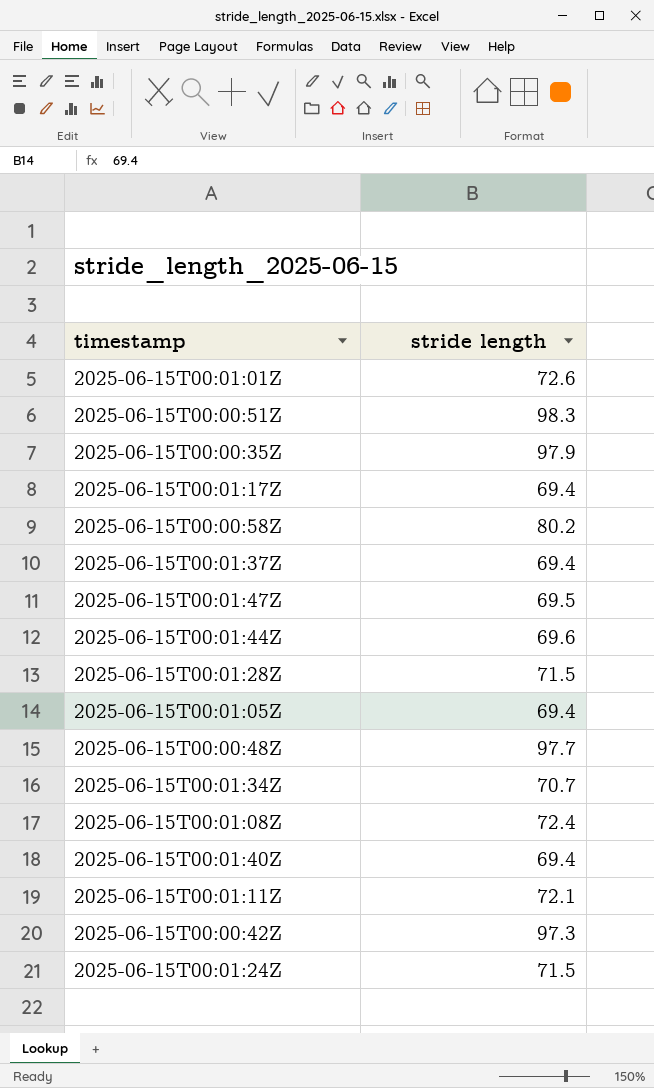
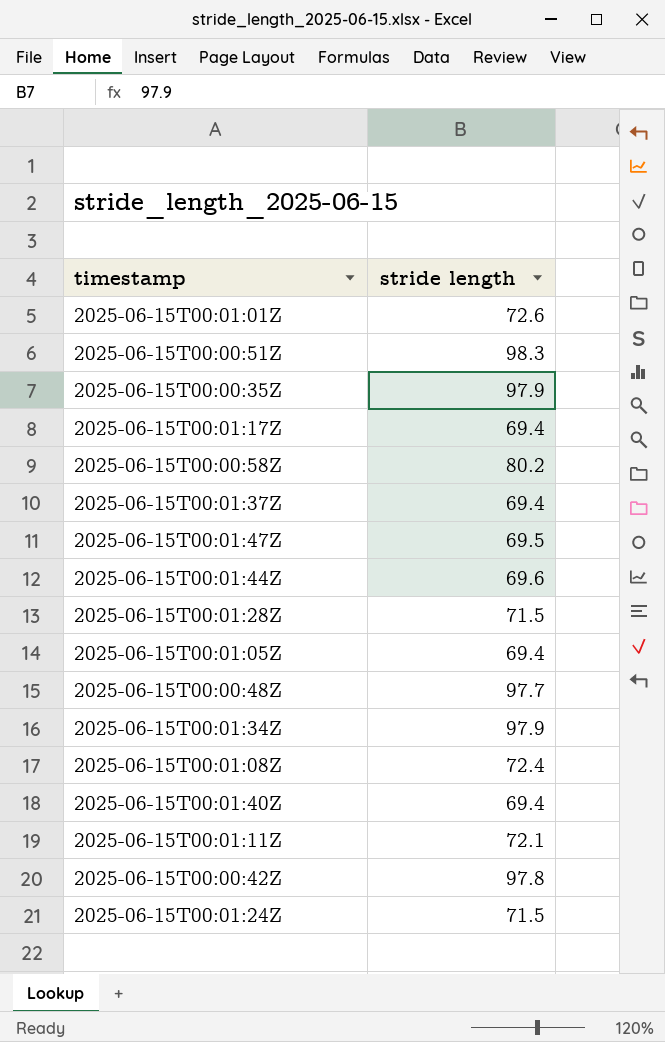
2025-06-15T00:01:34Z | stride length: 70.7 -> 97.9
2025-06-15T00:00:42Z | stride length: 97.3 -> 97.8

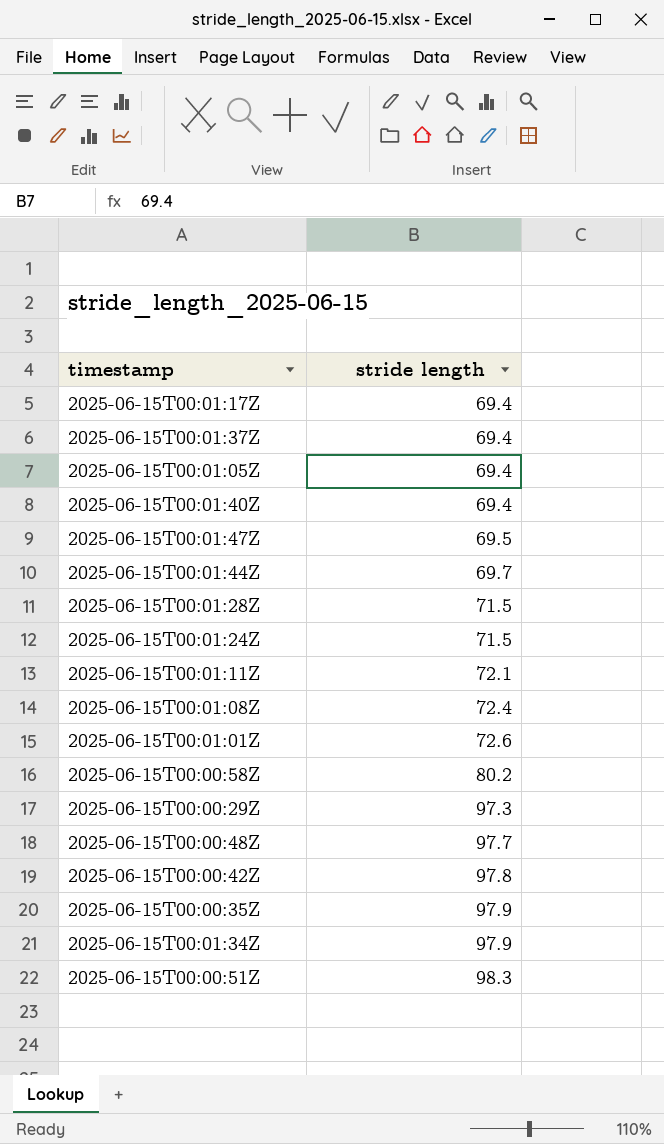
row order: none -> stride length ascending
2025-06-15T00:01:44Z | stride length: 69.6 -> 69.7
row 2025-06-15T00:00:29Z: none -> 97.3

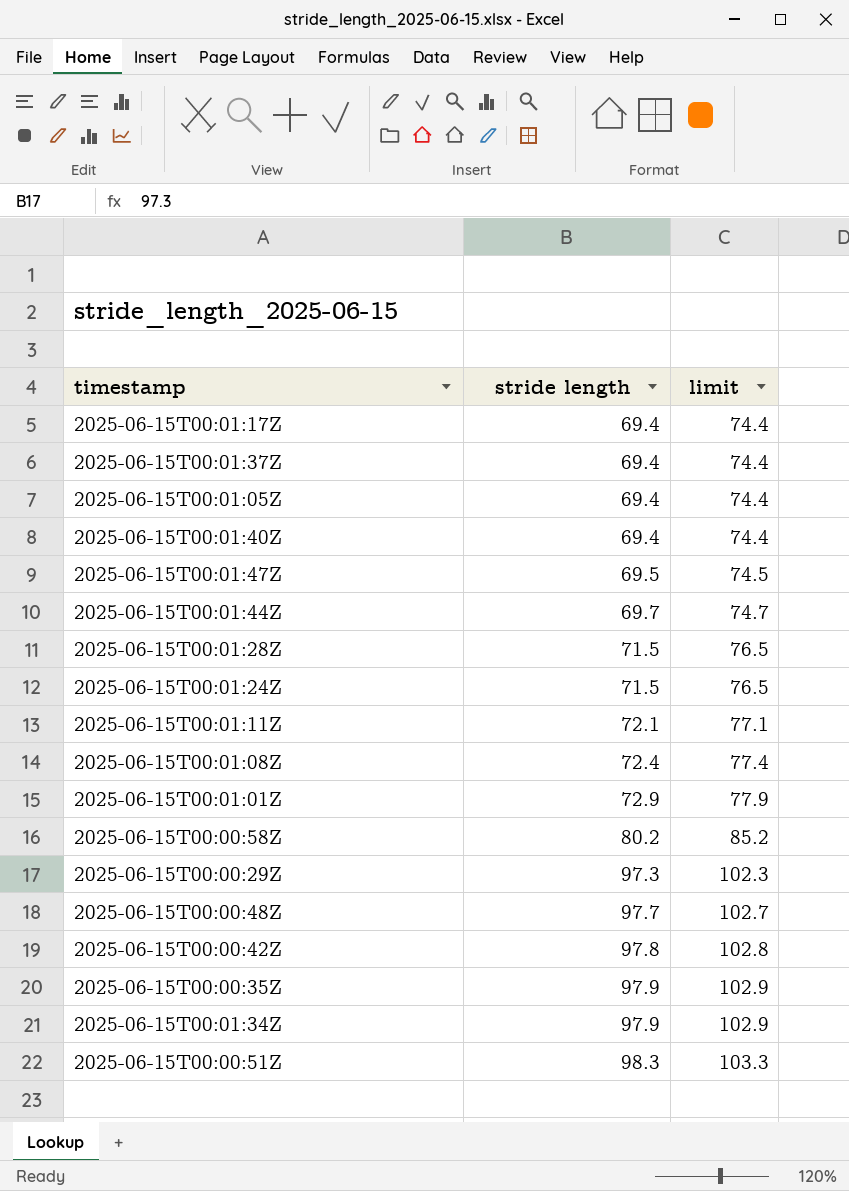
column limit | formula: none -> [stride length] + 5
2025-06-15T00:01:01Z | stride length: 72.6 -> 72.9

